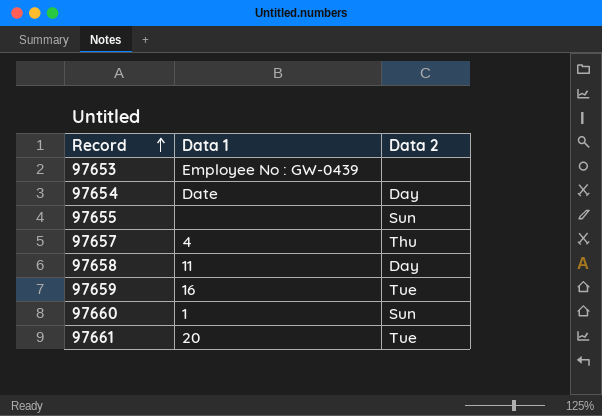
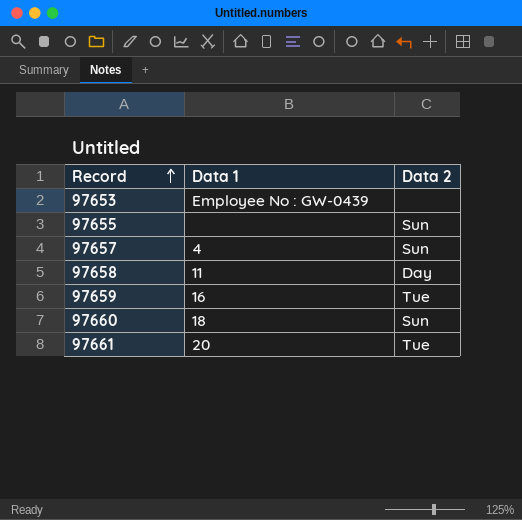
row 97654: Date | Day -> none
97657 | Data 2: Thu -> Sun
97660 | Data 1: 1 -> 18

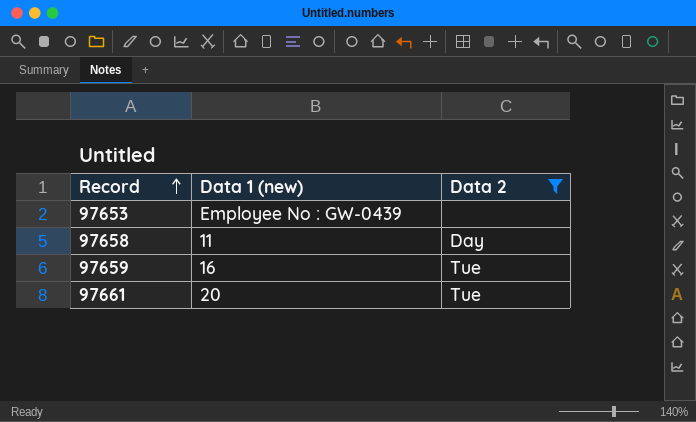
filter: none -> Data 2 != Sun
column name: Data 1 -> Data 1 (new)

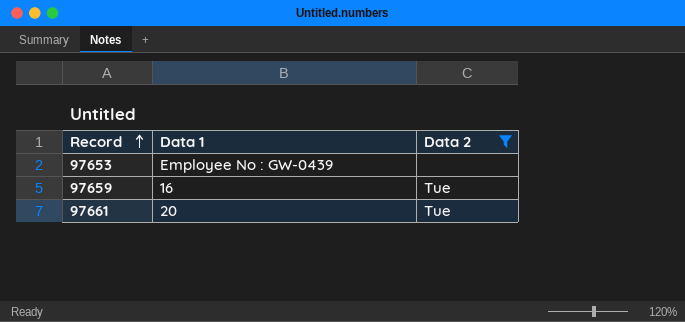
column name: Data 1 (new) -> Data 1
row 97658: 11 | Day -> none

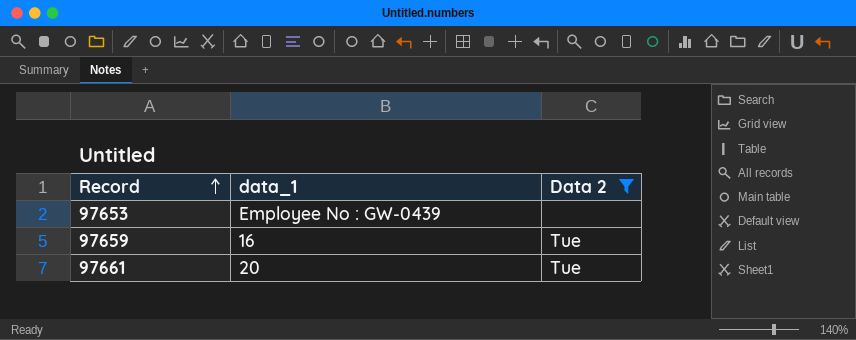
column name: Data 1 -> data_1

